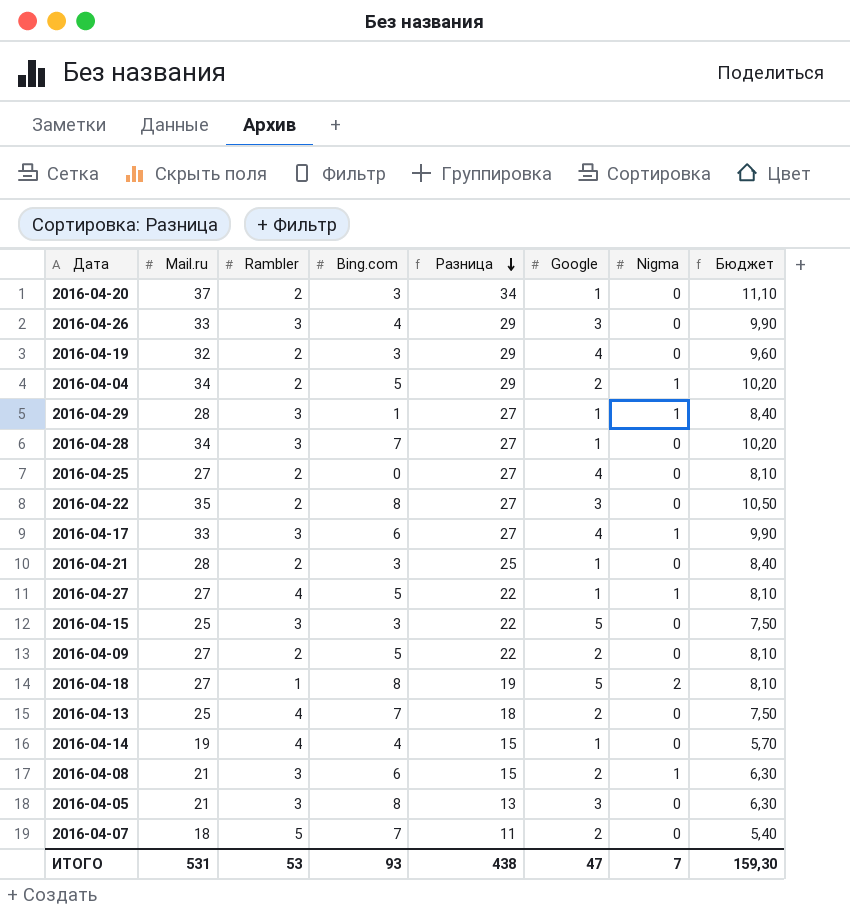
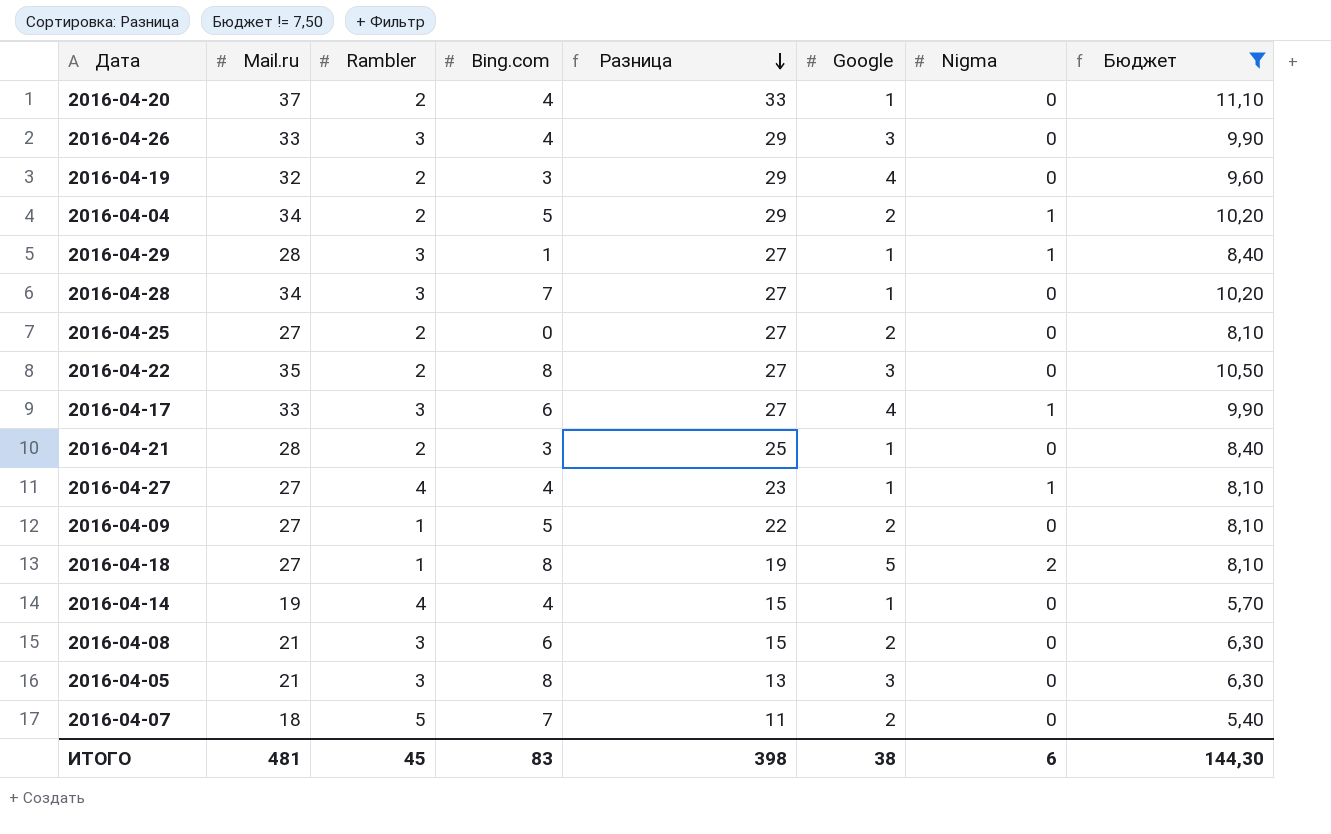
filter: none -> Бюджет != 7,50
2016-04-20 | Bing.com: 3 -> 4
2016-04-20 | Разница: 34 -> 33
2016-04-25 | Google: 4 -> 2
2016-04-27 | Bing.com: 5 -> 4
2016-04-27 | Разница: 22 -> 23
2016-04-09 | Rambler: 2 -> 1
2016-04-08 | Nigma: 1 -> 0
ИТОГО | Mail.ru: 531 -> 481
ИТОГО | Rambler: 53 -> 45
ИТОГО | Bing.com: 93 -> 83
ИТОГО | Разница: 438 -> 398
ИТОГО | Google: 47 -> 38
ИТОГО | Nigma: 7 -> 6
ИТОГО | Бюджет: 159,30 -> 144,30

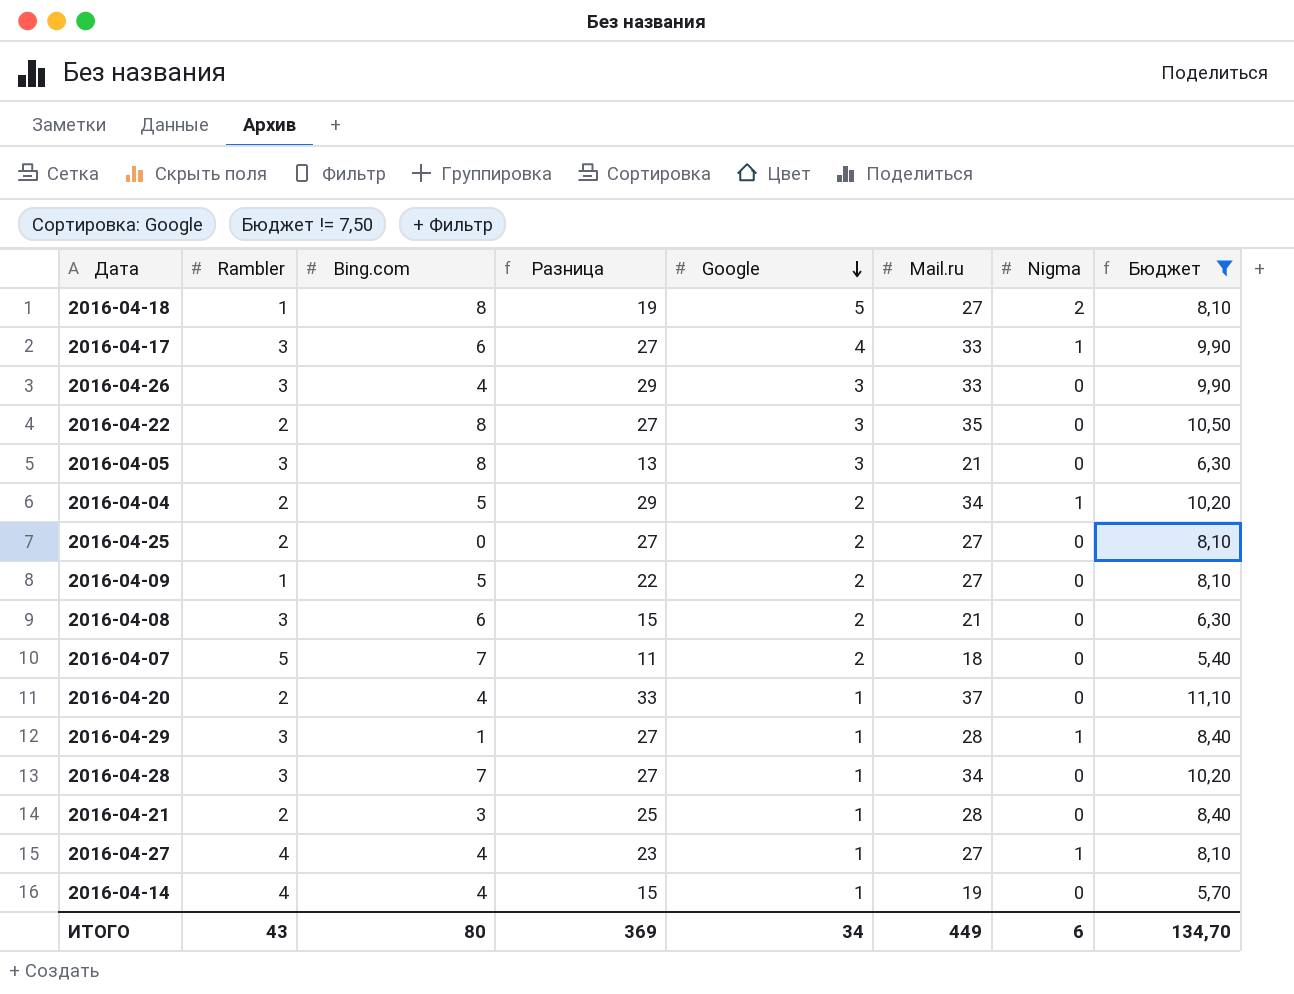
row order: Разница descending -> Google descending
column Mail.ru | position: 2 -> 6
row 2016-04-19: 32 | 2 | 3 | 29 | 4 | 0 | 9,60 -> none
ИТОГО | Rambler: 45 -> 43
ИТОГО | Bing.com: 83 -> 80
ИТОГО | Разница: 398 -> 369
ИТОГО | Google: 38 -> 34
ИТОГО | Mail.ru: 481 -> 449
ИТОГО | Бюджет: 144,30 -> 134,70

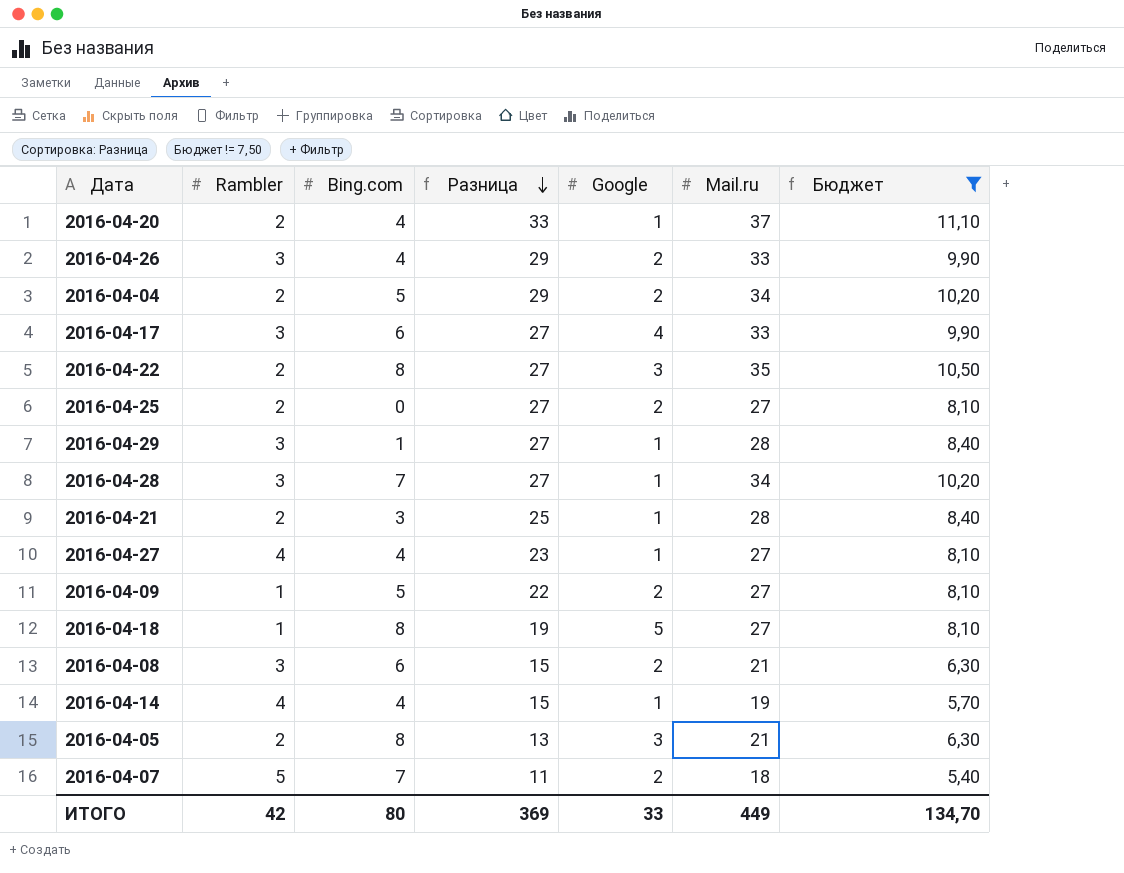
row order: Google descending -> Разница descending
column Nigma | position: 7 -> none
2016-04-26 | Google: 3 -> 2
2016-04-05 | Rambler: 3 -> 2
ИТОГО | Rambler: 43 -> 42
ИТОГО | Google: 34 -> 33

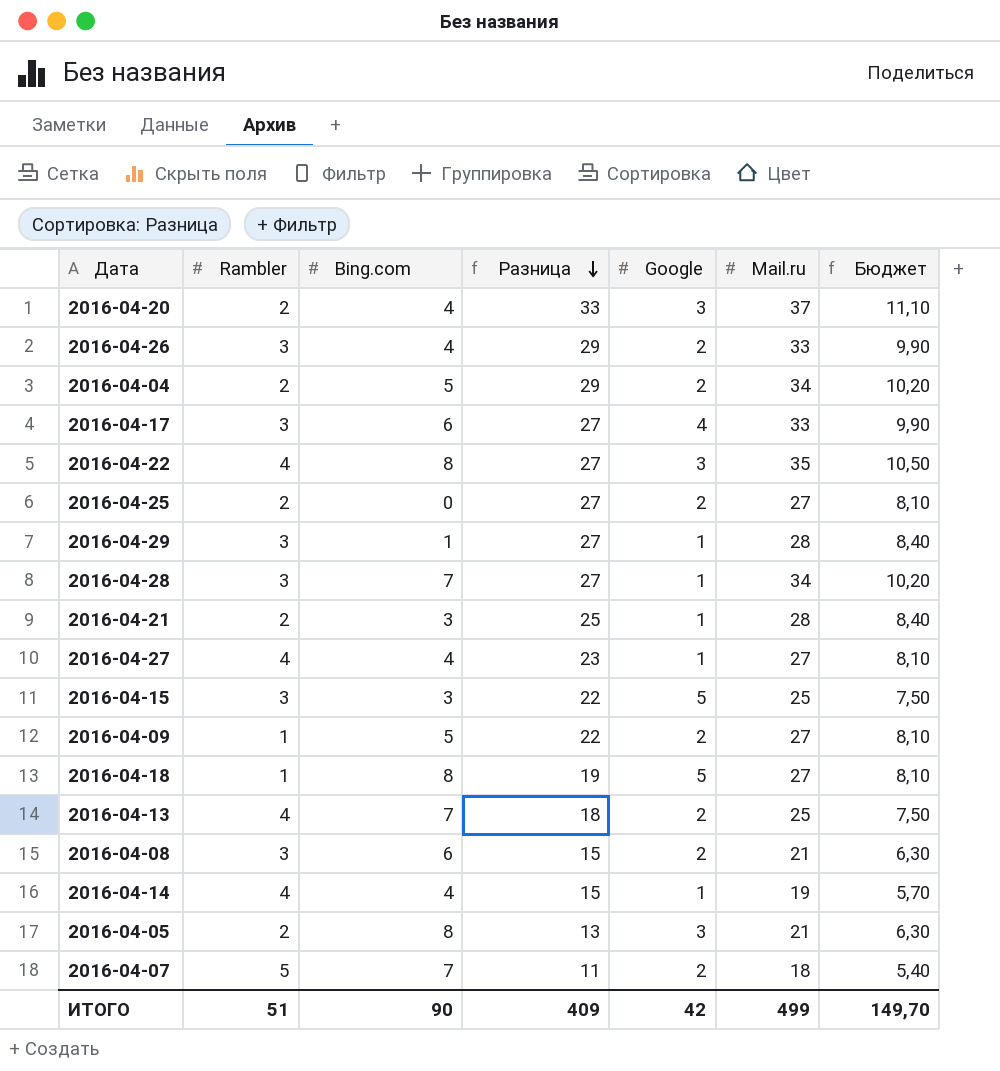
filter: Бюджет != 7,50 -> none
2016-04-20 | Google: 1 -> 3
2016-04-22 | Rambler: 2 -> 4
ИТОГО | Rambler: 42 -> 51
ИТОГО | Bing.com: 80 -> 90
ИТОГО | Разница: 369 -> 409
ИТОГО | Google: 33 -> 42
ИТОГО | Mail.ru: 449 -> 499
ИТОГО | Бюджет: 134,70 -> 149,70

